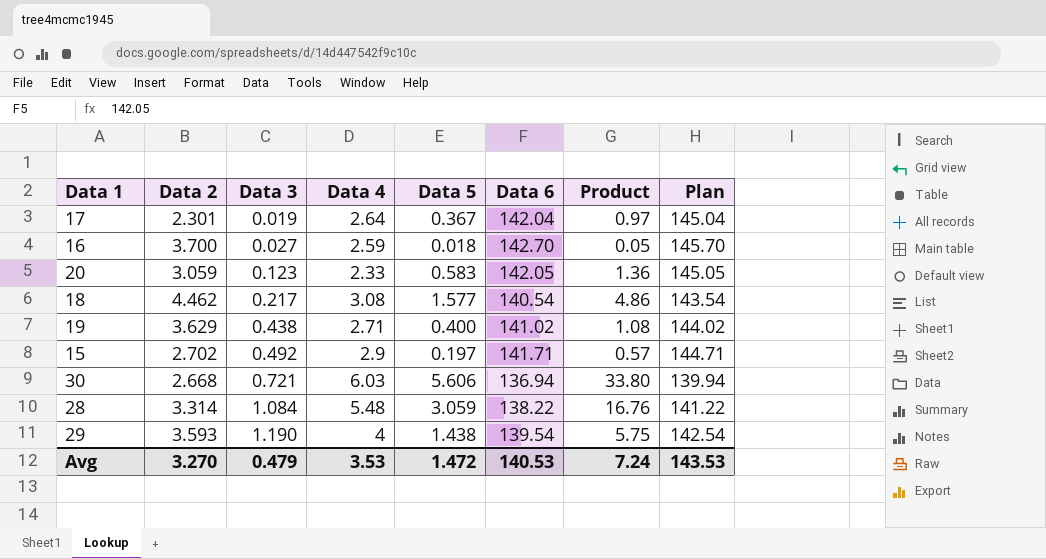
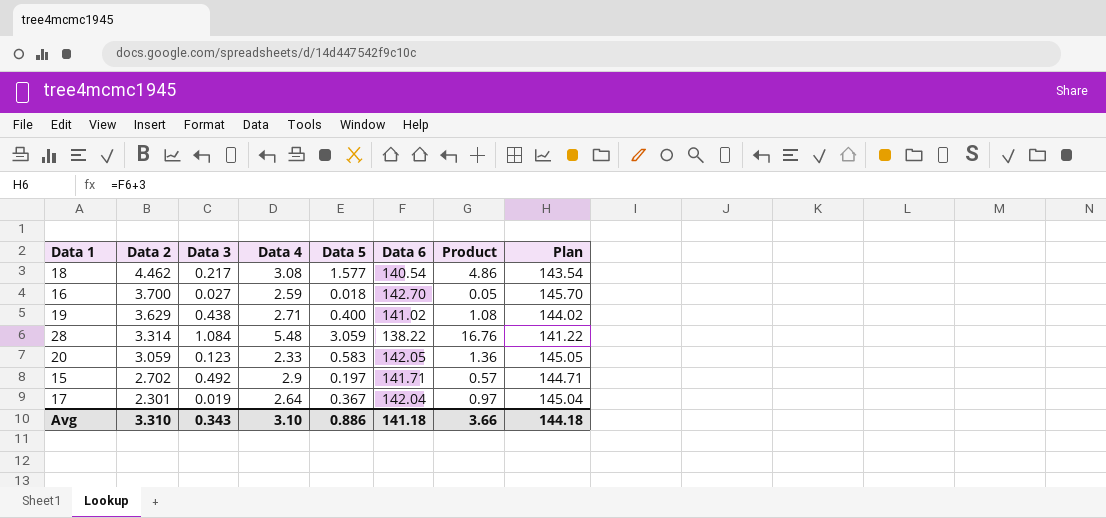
row order: Data 3 ascending -> Data 2 descending
row 30: 2.668 | 0.721 | 6.03 | 5.606 | 136.94 | 33.80 | 139.94 -> none
row 29: 3.593 | 1.190 | 4 | 1.438 | 139.54 | 5.75 | 142.54 -> none
Avg | Data 2: 3.270 -> 3.310
Avg | Data 3: 0.479 -> 0.343
Avg | Data 4: 3.53 -> 3.10
Avg | Data 5: 1.472 -> 0.886
Avg | Data 6: 140.53 -> 141.18
Avg | Product: 7.24 -> 3.66
Avg | Plan: 143.53 -> 144.18

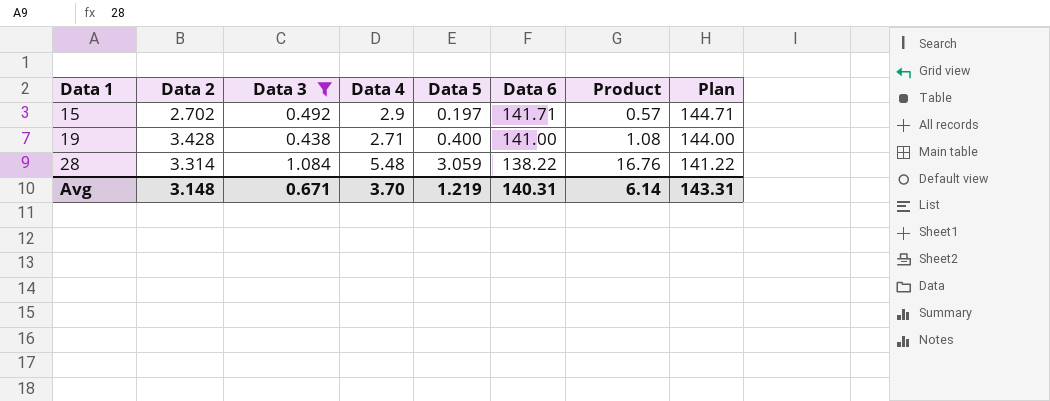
filter: none -> Data 3 >= 0.438
row order: Data 2 descending -> Data 1 ascending
19 | Data 2: 3.629 -> 3.428
19 | Data 6: 141.02 -> 141.00
19 | Plan: 144.02 -> 144.00
Avg | Data 2: 3.310 -> 3.148
Avg | Data 3: 0.343 -> 0.671
Avg | Data 4: 3.10 -> 3.70
Avg | Data 5: 0.886 -> 1.219
Avg | Data 6: 141.18 -> 140.31
Avg | Product: 3.66 -> 6.14
Avg | Plan: 144.18 -> 143.31

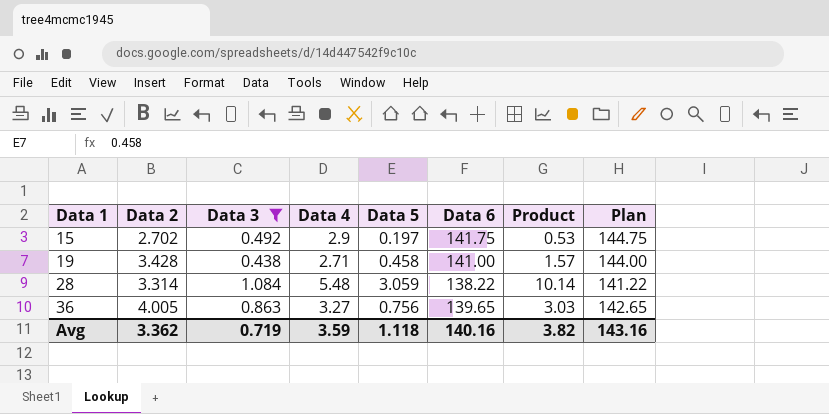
column Product | formula: [Data 4] * [Data 5] -> [Data 2] * [Data 5]
15 | Data 6: 141.71 -> 141.75
15 | Plan: 144.71 -> 144.75
19 | Data 5: 0.400 -> 0.458
row 36: none -> 4.005 | 0.863 | 3.27 | 0.756 | 139.65 | 3.03 | 142.65
Avg | Data 2: 3.148 -> 3.362
Avg | Data 3: 0.671 -> 0.719
Avg | Data 4: 3.70 -> 3.59
Avg | Data 5: 1.219 -> 1.118
Avg | Data 6: 140.31 -> 140.16
Avg | Product: 6.14 -> 3.82
Avg | Plan: 143.31 -> 143.16

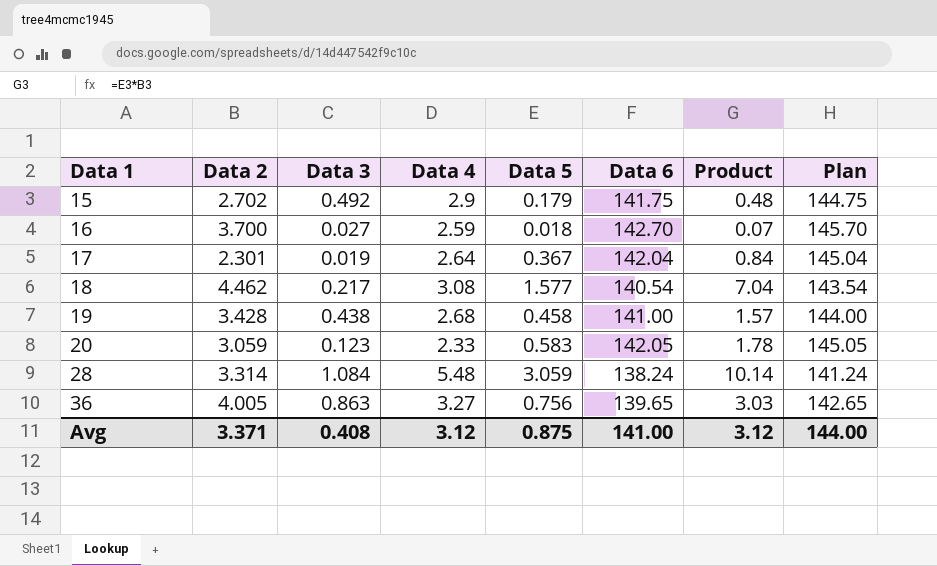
filter: Data 3 >= 0.438 -> none
15 | Data 5: 0.197 -> 0.179
15 | Product: 0.53 -> 0.48
19 | Data 4: 2.71 -> 2.68
28 | Data 6: 138.22 -> 138.24
28 | Plan: 141.22 -> 141.24
Avg | Data 2: 3.362 -> 3.371
Avg | Data 3: 0.719 -> 0.408
Avg | Data 4: 3.59 -> 3.12
Avg | Data 5: 1.118 -> 0.875
Avg | Data 6: 140.16 -> 141.00
Avg | Product: 3.82 -> 3.12
Avg | Plan: 143.16 -> 144.00

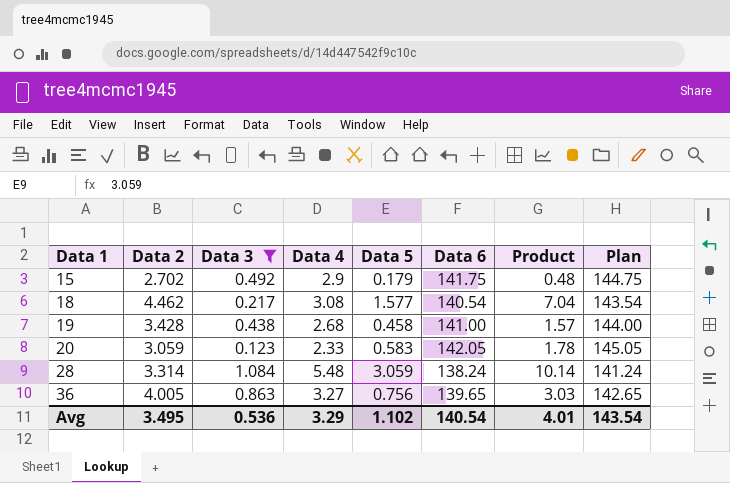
filter: none -> Data 3 >= 0.123
Avg | Data 2: 3.371 -> 3.495
Avg | Data 3: 0.408 -> 0.536
Avg | Data 4: 3.12 -> 3.29
Avg | Data 5: 0.875 -> 1.102
Avg | Data 6: 141.00 -> 140.54
Avg | Product: 3.12 -> 4.01
Avg | Plan: 144.00 -> 143.54

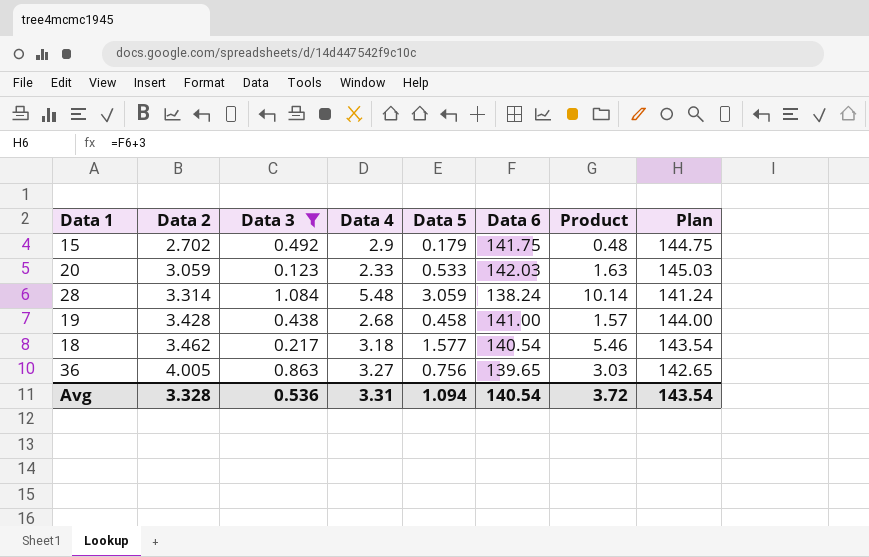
row order: Data 1 ascending -> Data 2 ascending
20 | Data 5: 0.583 -> 0.533
20 | Data 6: 142.05 -> 142.03
20 | Product: 1.78 -> 1.63
20 | Plan: 145.05 -> 145.03
18 | Data 2: 4.462 -> 3.462
18 | Data 4: 3.08 -> 3.18
18 | Product: 7.04 -> 5.46
Avg | Data 2: 3.495 -> 3.328
Avg | Data 4: 3.29 -> 3.31
Avg | Data 5: 1.102 -> 1.094
Avg | Product: 4.01 -> 3.72

